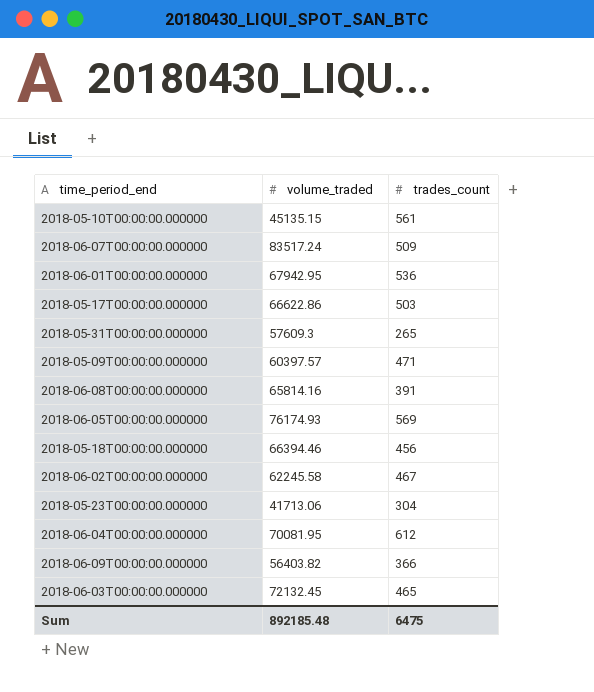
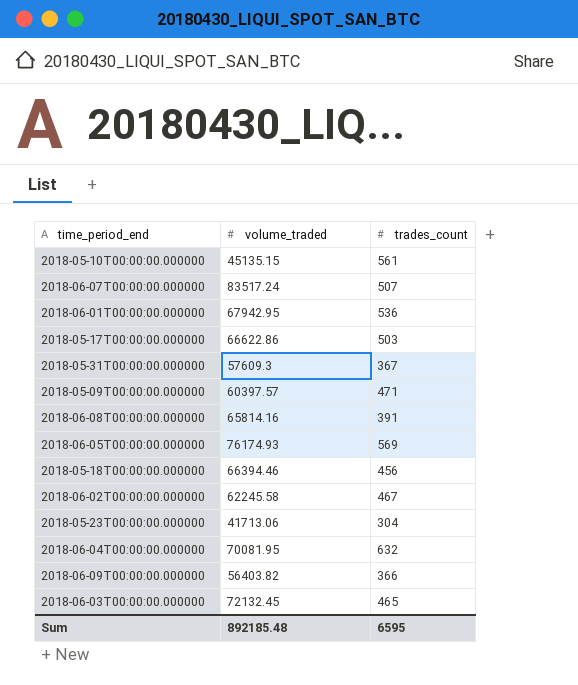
2018-06-07T00:00:00.000000 | trades_count: 509 -> 507
2018-05-31T00:00:00.000000 | trades_count: 265 -> 367
2018-06-04T00:00:00.000000 | trades_count: 612 -> 632
Sum | trades_count: 6475 -> 6595

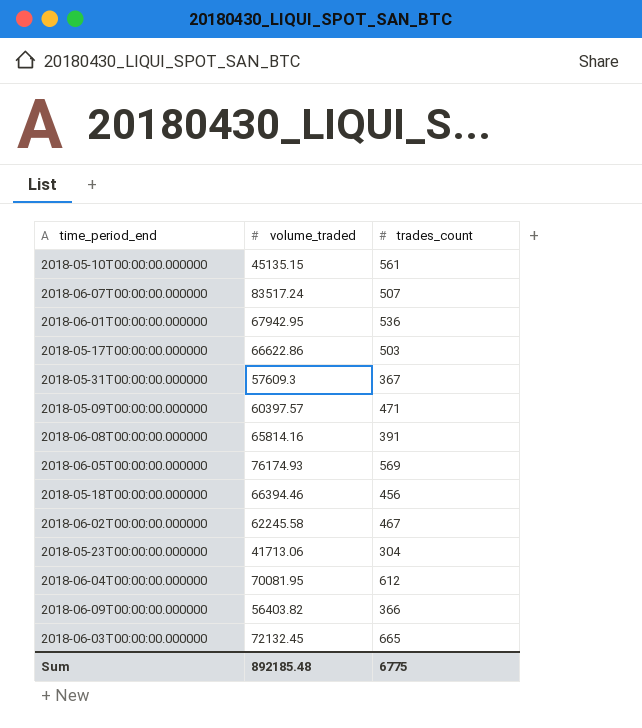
2018-06-04T00:00:00.000000 | trades_count: 632 -> 612
2018-06-03T00:00:00.000000 | trades_count: 465 -> 665
Sum | trades_count: 6595 -> 6775

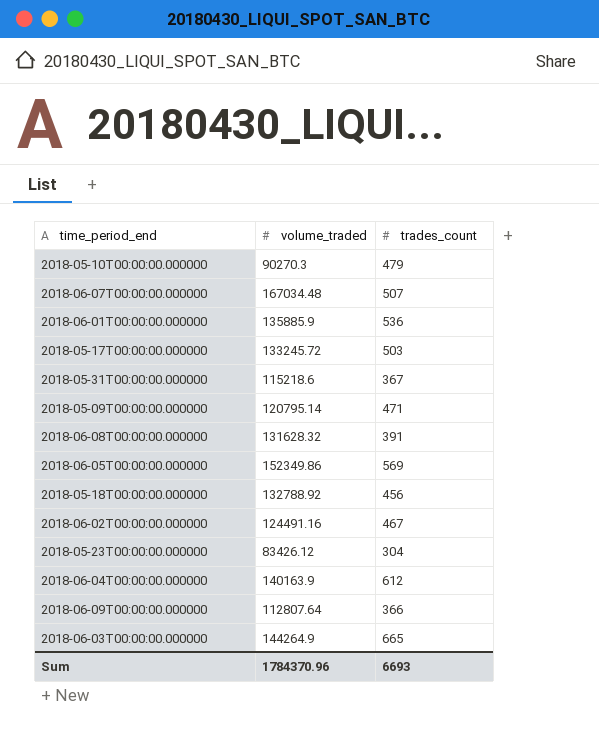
2018-05-10T00:00:00.000000 | volume_traded: 45135.15 -> 90270.3
2018-05-10T00:00:00.000000 | trades_count: 561 -> 479
2018-06-07T00:00:00.000000 | volume_traded: 83517.24 -> 167034.48
2018-06-01T00:00:00.000000 | volume_traded: 67942.95 -> 135885.9
2018-05-17T00:00:00.000000 | volume_traded: 66622.86 -> 133245.72
2018-05-31T00:00:00.000000 | volume_traded: 57609.3 -> 115218.6
2018-05-09T00:00:00.000000 | volume_traded: 60397.57 -> 120795.14
2018-06-08T00:00:00.000000 | volume_traded: 65814.16 -> 131628.32
2018-06-05T00:00:00.000000 | volume_traded: 76174.93 -> 152349.86
2018-05-18T00:00:00.000000 | volume_traded: 66394.46 -> 132788.92
2018-06-02T00:00:00.000000 | volume_traded: 62245.58 -> 124491.16
2018-05-23T00:00:00.000000 | volume_traded: 41713.06 -> 83426.12
2018-06-04T00:00:00.000000 | volume_traded: 70081.95 -> 140163.9
2018-06-09T00:00:00.000000 | volume_traded: 56403.82 -> 112807.64
2018-06-03T00:00:00.000000 | volume_traded: 72132.45 -> 144264.9
Sum | volume_traded: 892185.48 -> 1784370.96
Sum | trades_count: 6775 -> 6693

